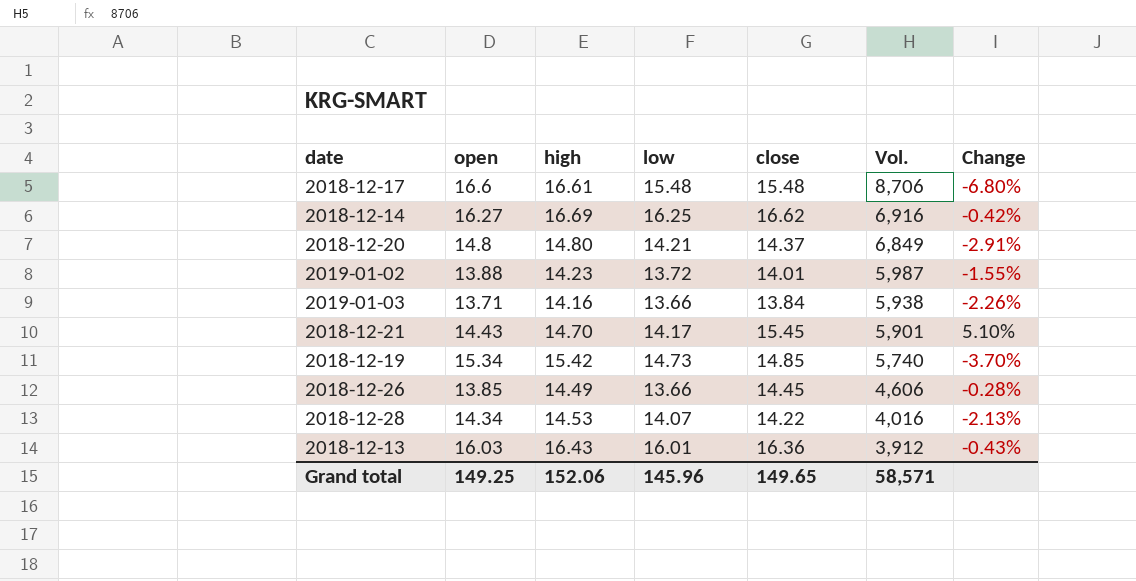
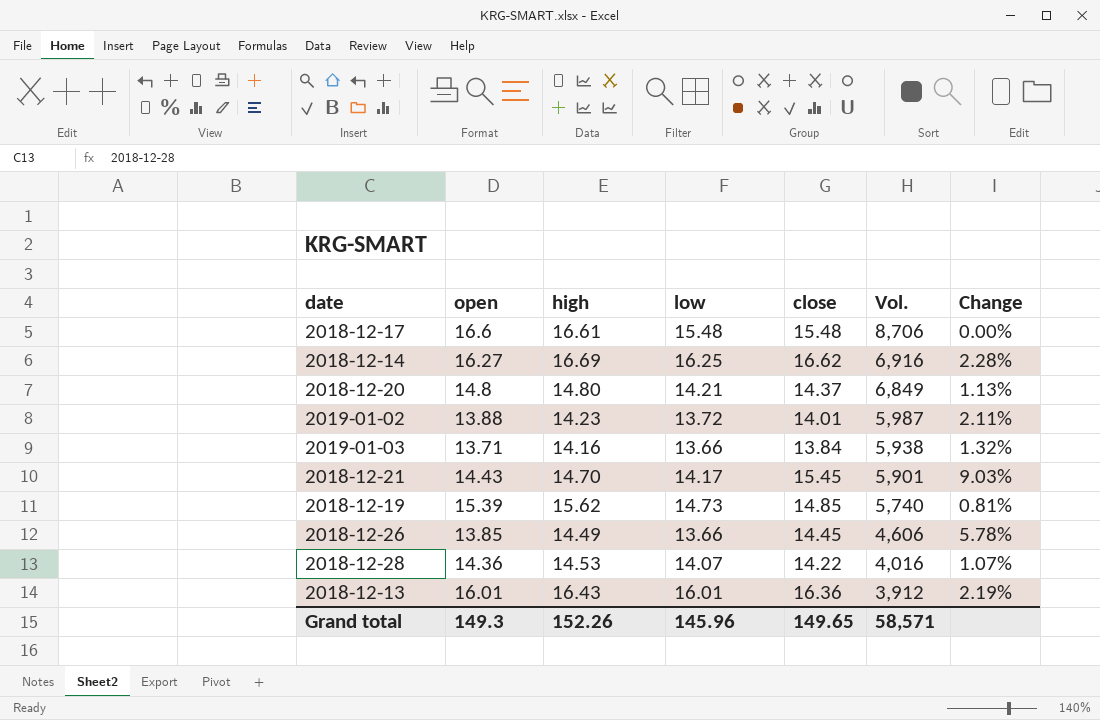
column Change | formula: ([close] - [high]) / [high] -> ([close] - [low]) / [low]
2018-12-19 | open: 15.34 -> 15.39
2018-12-19 | high: 15.42 -> 15.62
2018-12-28 | open: 14.34 -> 14.36
2018-12-13 | open: 16.03 -> 16.01
Grand total | open: 149.25 -> 149.3
Grand total | high: 152.06 -> 152.26

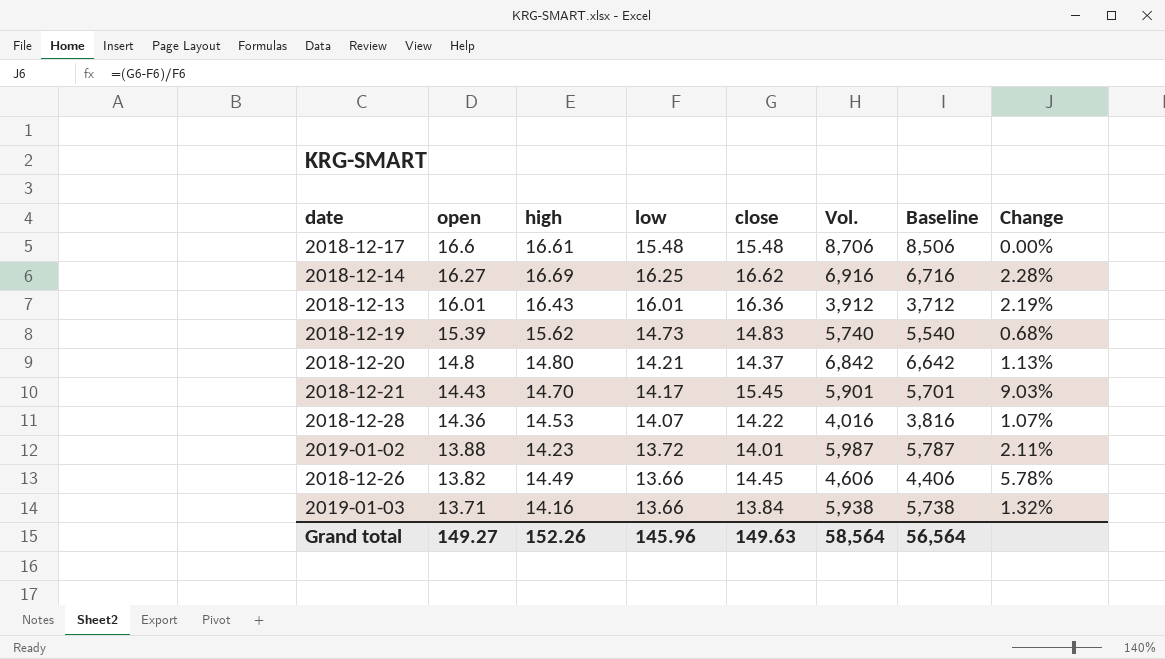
row order: Vol. descending -> open descending
column Baseline | formula: none -> [Vol.] - 200
2018-12-19 | close: 14.85 -> 14.83
2018-12-19 | Change: 0.81% -> 0.68%
2018-12-20 | Vol.: 6,849 -> 6,842
2018-12-26 | open: 13.85 -> 13.82
Grand total | open: 149.3 -> 149.27
Grand total | close: 149.65 -> 149.63
Grand total | Vol.: 58,571 -> 58,564

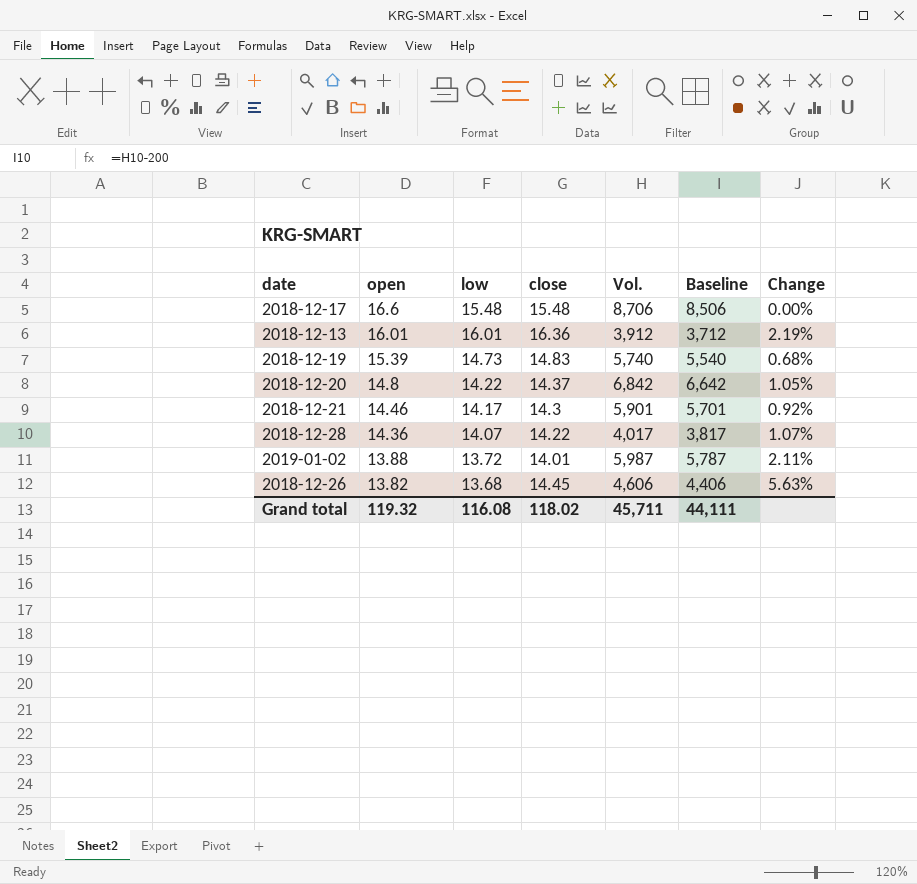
column high | position: 3 -> none
row 2018-12-14: 16.27 | 16.69 | 16.25 | 16.62 | 6,916 | 6,716 | 2.28% -> none
row 2019-01-03: 13.71 | 14.16 | 13.66 | 13.84 | 5,938 | 5,738 | 1.32% -> none
2018-12-20 | low: 14.21 -> 14.22
2018-12-20 | Change: 1.13% -> 1.05%
2018-12-21 | open: 14.43 -> 14.46
2018-12-21 | close: 15.45 -> 14.3
2018-12-21 | Change: 9.03% -> 0.92%
2018-12-28 | Vol.: 4,016 -> 4,017
2018-12-28 | Baseline: 3,816 -> 3,817
2018-12-26 | low: 13.66 -> 13.68
2018-12-26 | Change: 5.78% -> 5.63%
Grand total | open: 149.27 -> 119.32
Grand total | low: 145.96 -> 116.08
Grand total | close: 149.63 -> 118.02
Grand total | Vol.: 58,564 -> 45,711
Grand total | Baseline: 56,564 -> 44,111

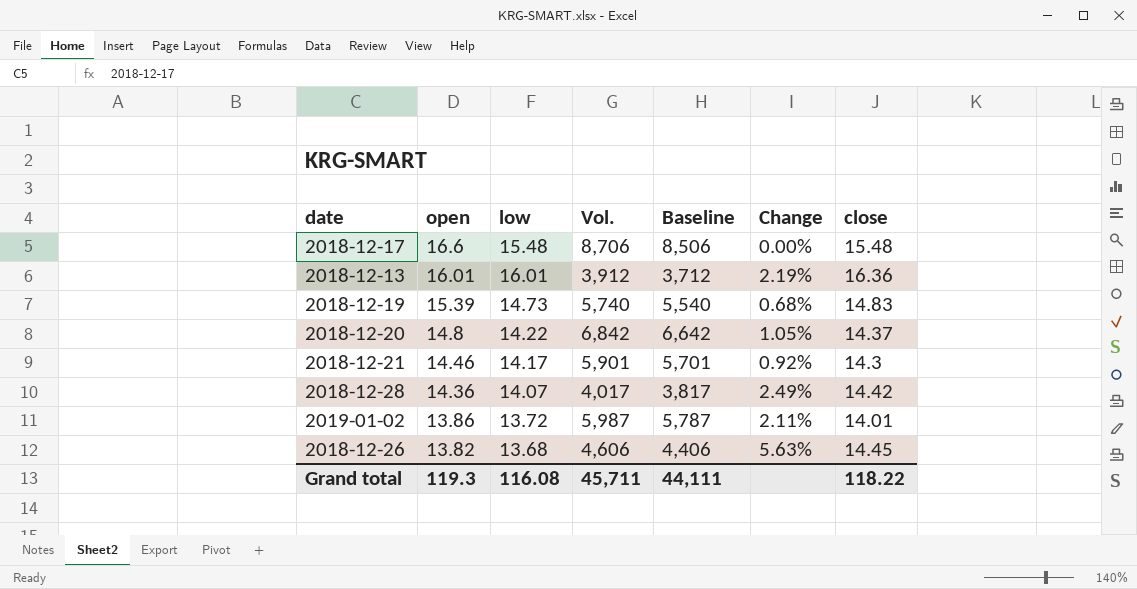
column close | position: 4 -> 7
2018-12-28 | Change: 1.07% -> 2.49%
2018-12-28 | close: 14.22 -> 14.42
2019-01-02 | open: 13.88 -> 13.86
Grand total | open: 119.32 -> 119.3
Grand total | close: 118.02 -> 118.22

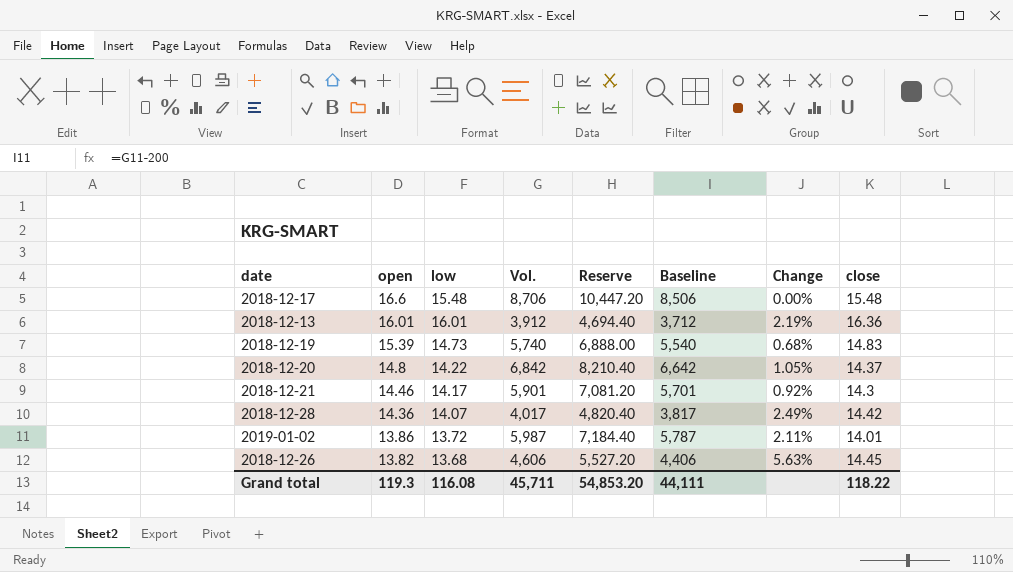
column Reserve | formula: none -> [Vol.] * 1.2

